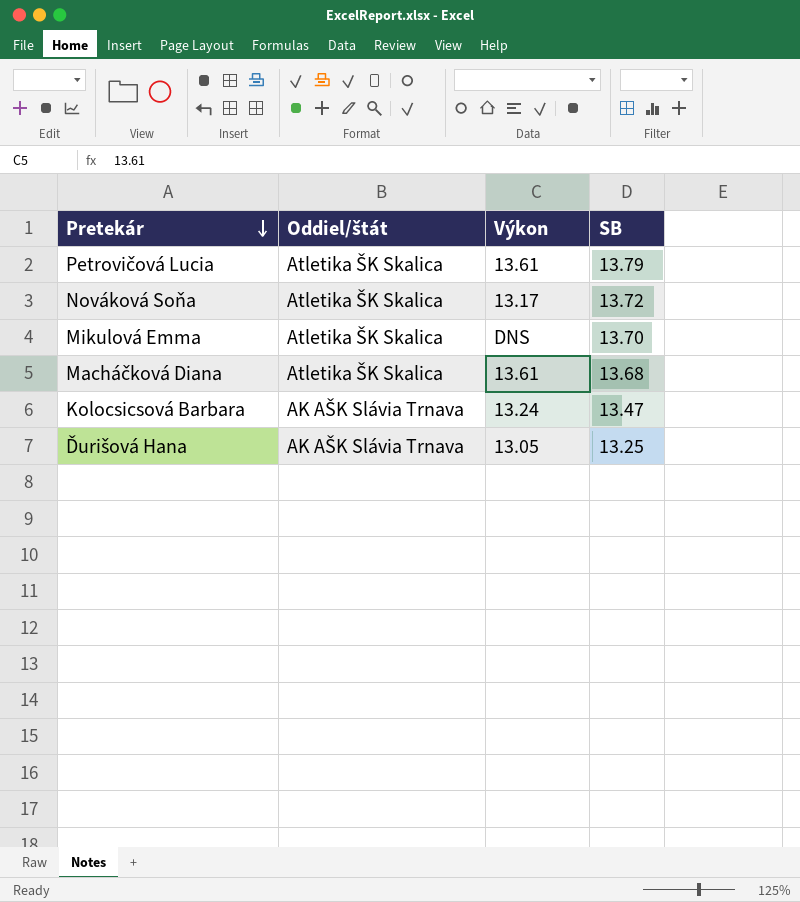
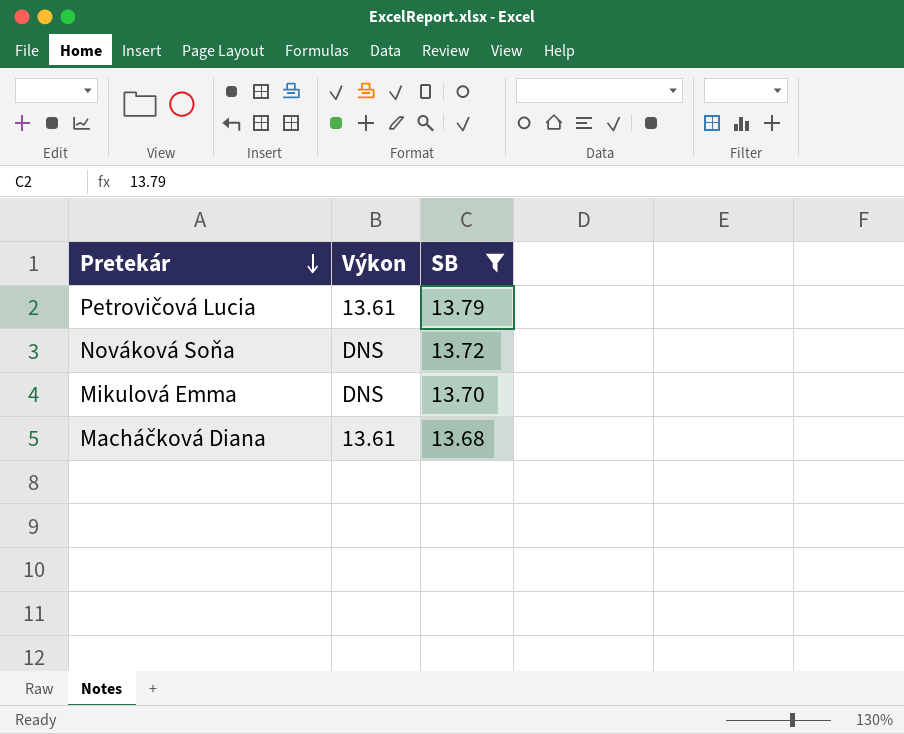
filter: none -> SB >= 13.68
column Oddiel/štát | position: 2 -> none
Nováková Soňa | Výkon: 13.17 -> DNS

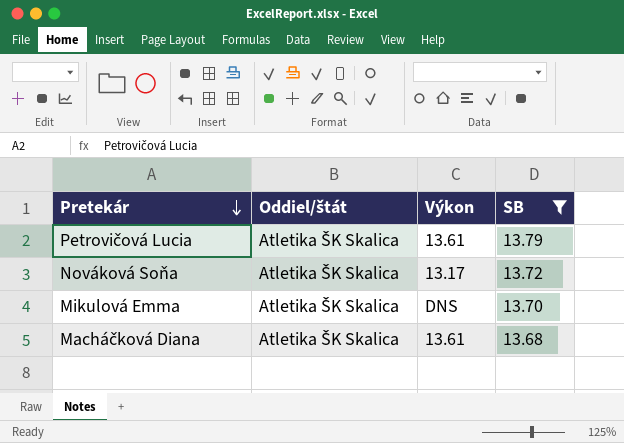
column Oddiel/štát | position: none -> 2
Nováková Soňa | Výkon: DNS -> 13.17

